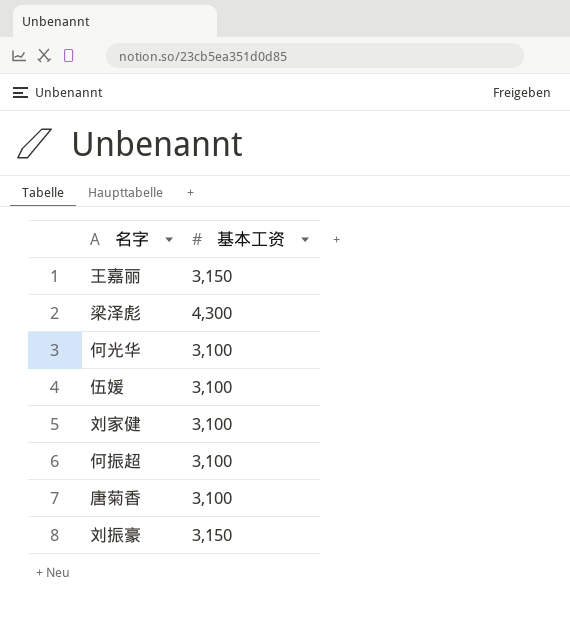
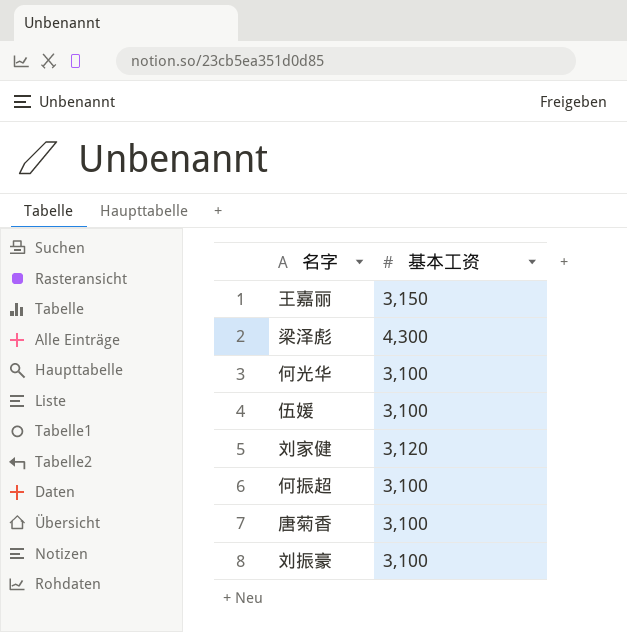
刘家健 | 基本工资: 3,100 -> 3,120
刘振豪 | 基本工资: 3,150 -> 3,100

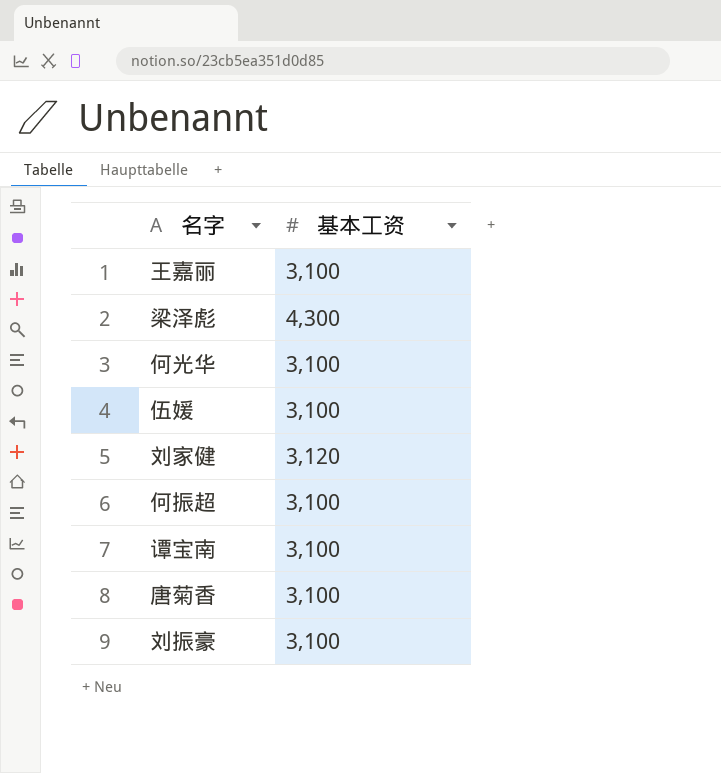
王嘉丽 | 基本工资: 3,150 -> 3,100
row 谭宝南: none -> 3,100

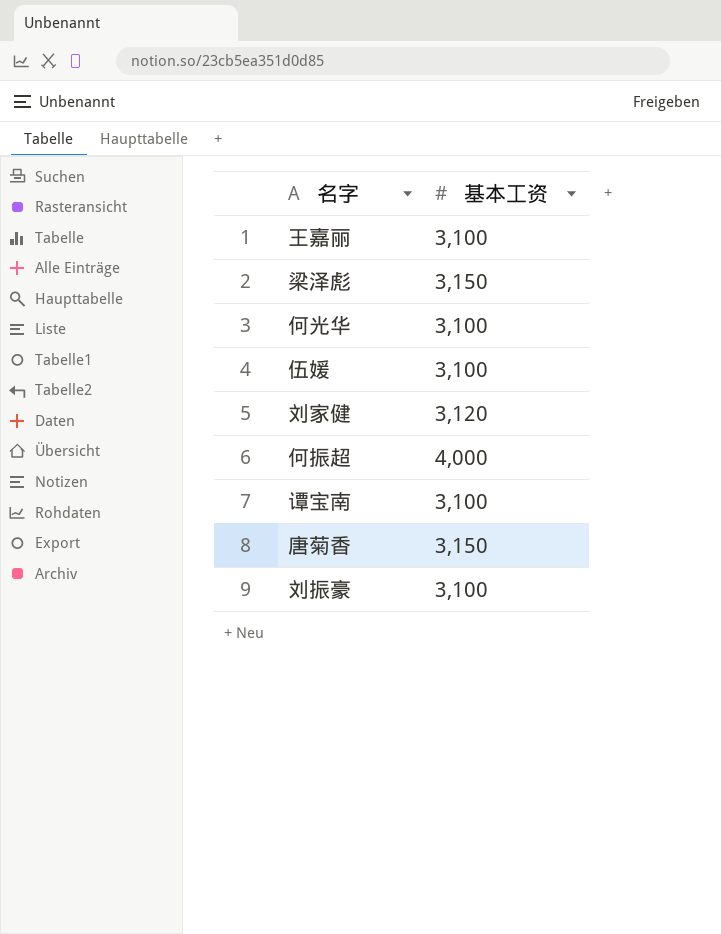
梁泽彪 | 基本工资: 4,300 -> 3,150
何振超 | 基本工资: 3,100 -> 4,000
唐菊香 | 基本工资: 3,100 -> 3,150

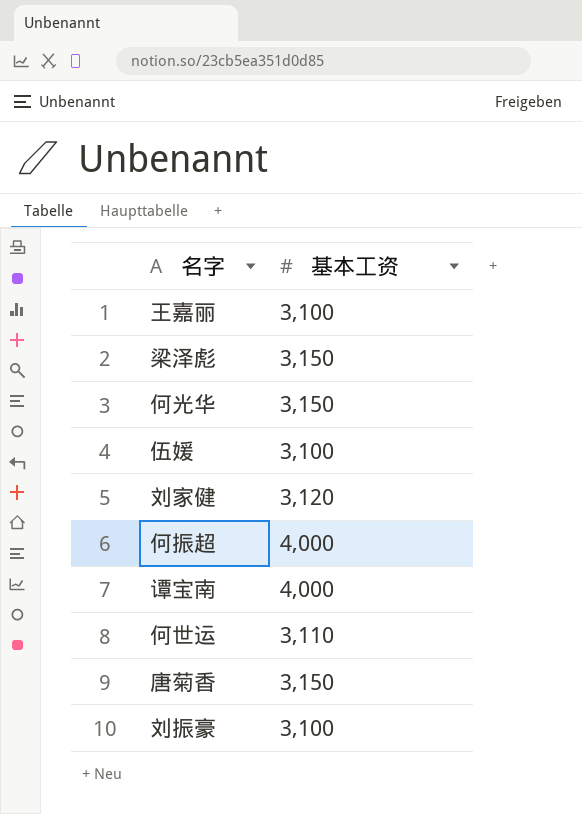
何光华 | 基本工资: 3,100 -> 3,150
谭宝南 | 基本工资: 3,100 -> 4,000
row 何世运: none -> 3,110

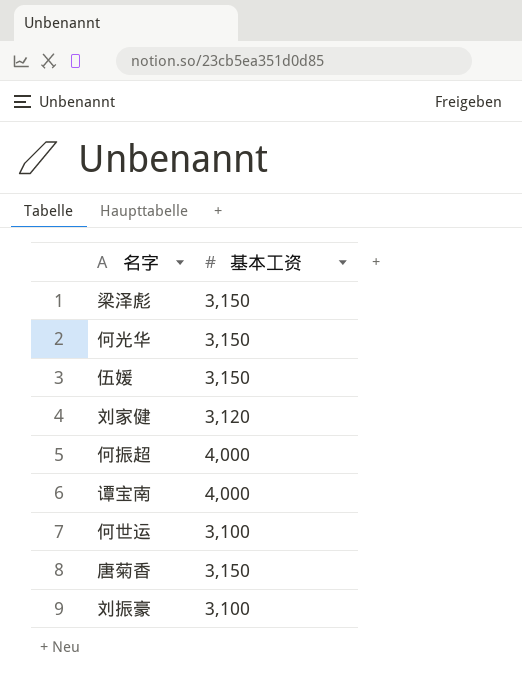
row 王嘉丽: 3,100 -> none
伍媛 | 基本工资: 3,100 -> 3,150
何世运 | 基本工资: 3,110 -> 3,100

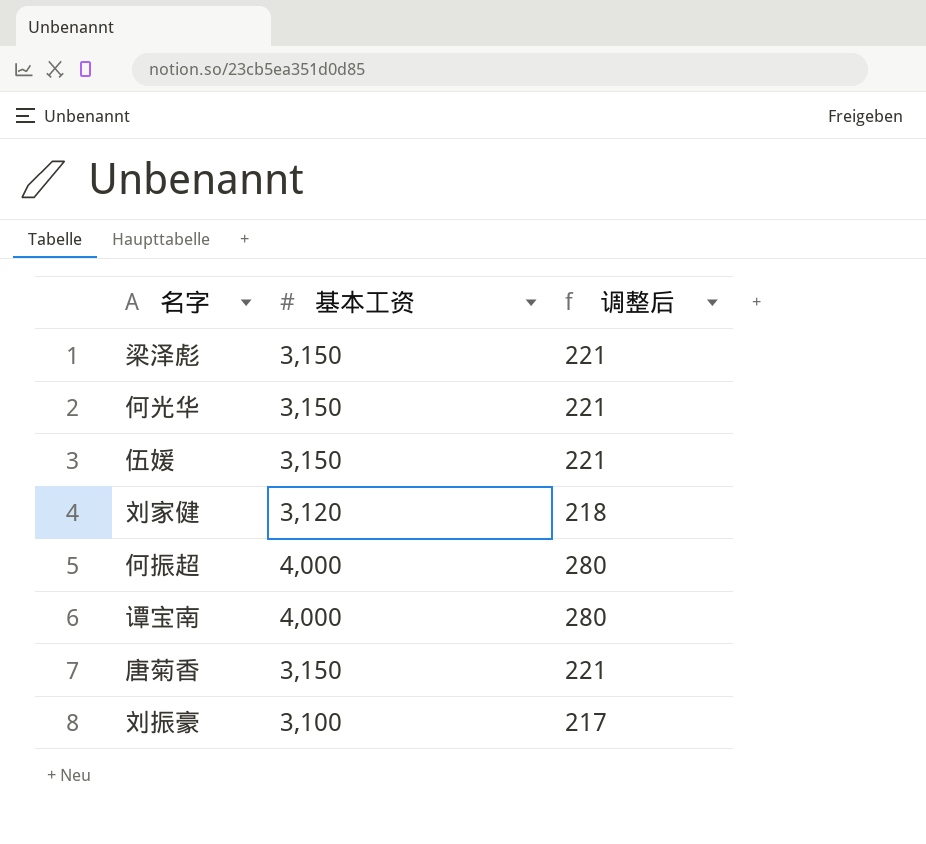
column 调整后 | formula: none -> [基本工资] * 0.07
row 何世运: 3,100 -> none

